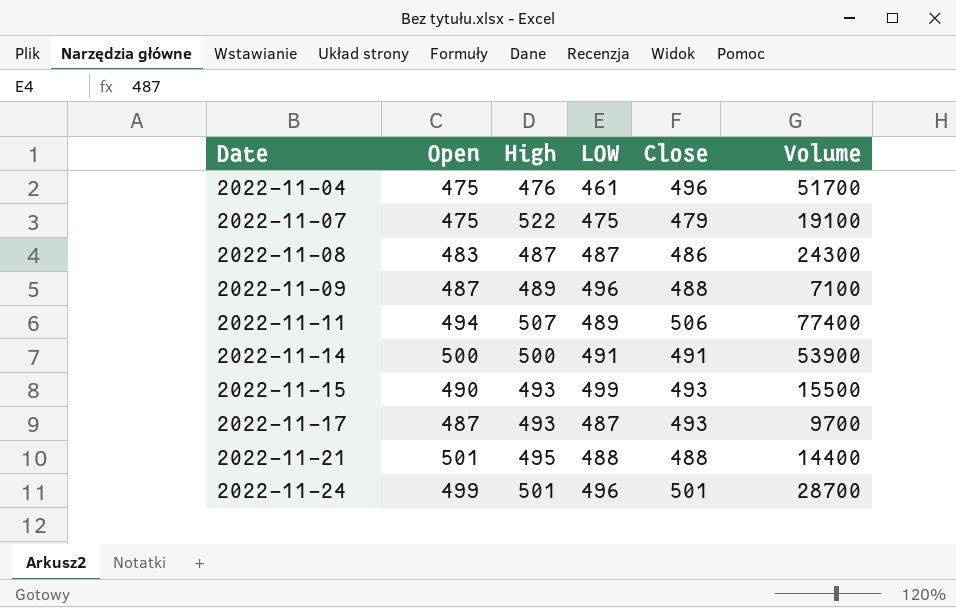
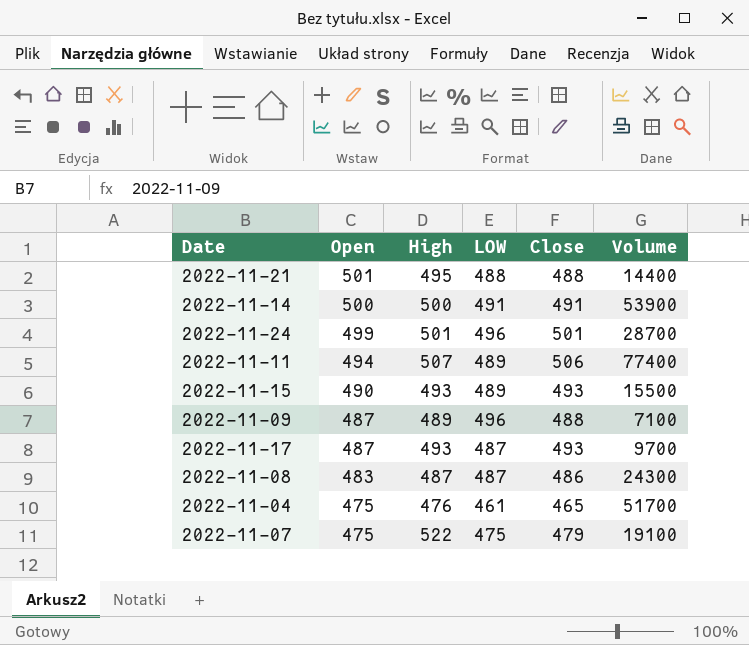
row order: Date ascending -> Open descending
2022-11-15 | LOW: 499 -> 489
2022-11-04 | Close: 496 -> 465

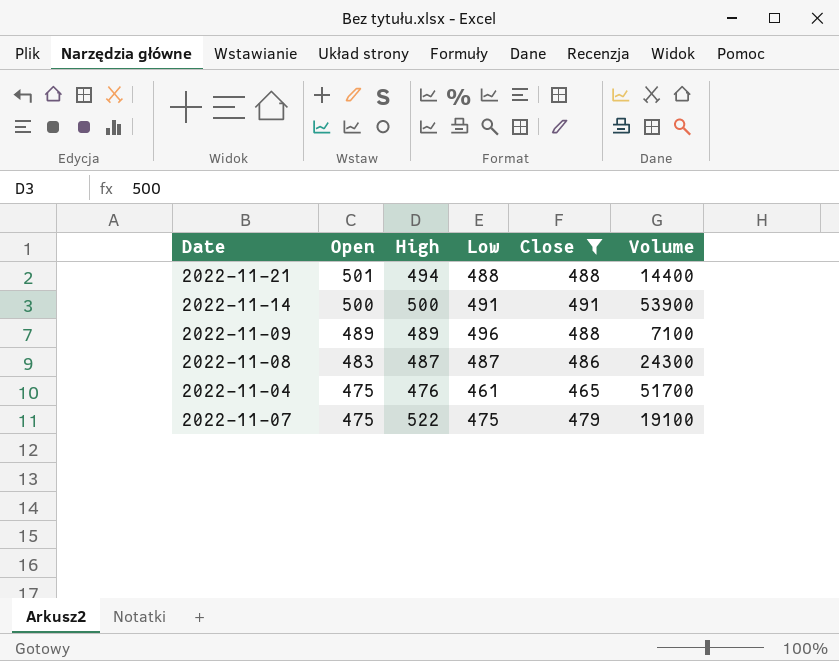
filter: none -> Close <= 491
column name: LOW -> Low
2022-11-21 | High: 495 -> 494
2022-11-09 | Open: 487 -> 489

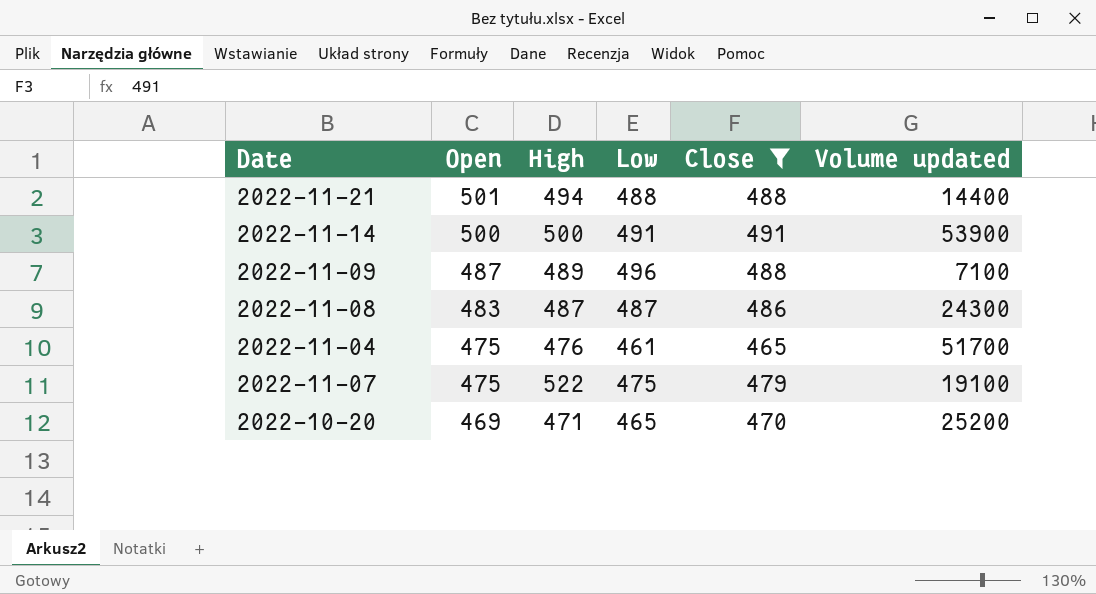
column name: Volume -> Volume updated
2022-11-09 | Open: 489 -> 487
row 2022-10-20: none -> 469 | 471 | 465 | 470 | 25200

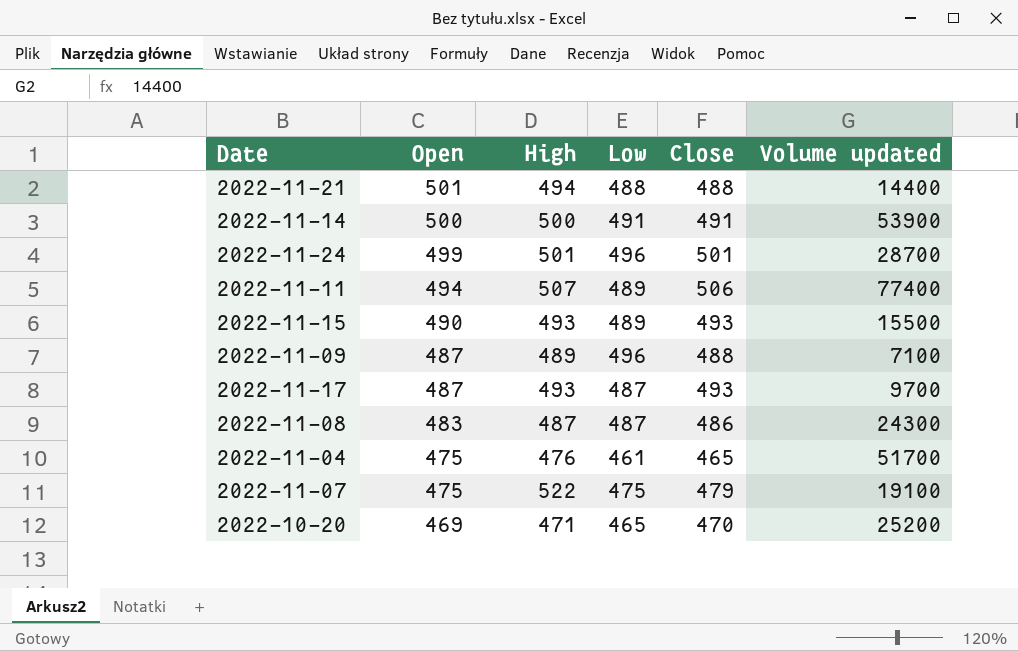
filter: Close <= 491 -> none

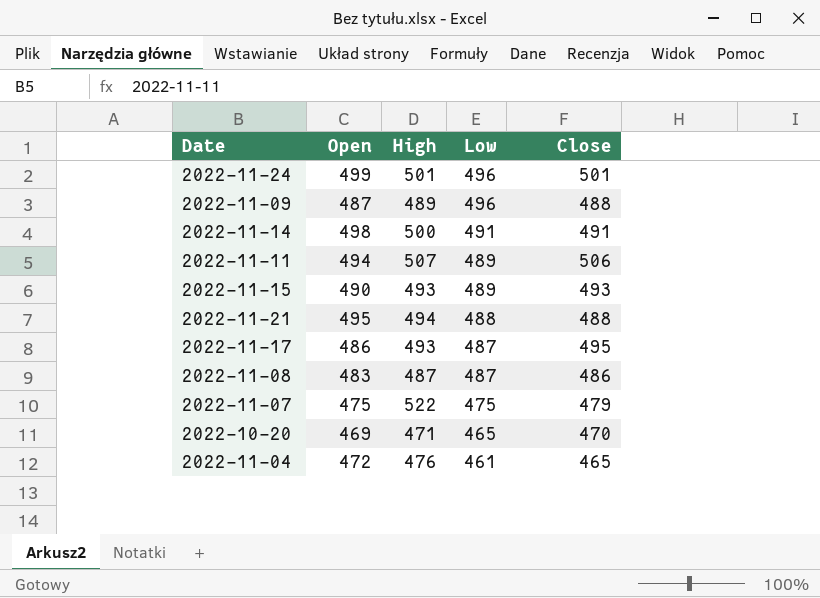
row order: Open descending -> Low descending
column Volume updated | position: 6 -> none
2022-11-14 | Open: 500 -> 498
2022-11-21 | Open: 501 -> 495
2022-11-17 | Open: 487 -> 486
2022-11-17 | Close: 493 -> 495
2022-11-04 | Open: 475 -> 472

